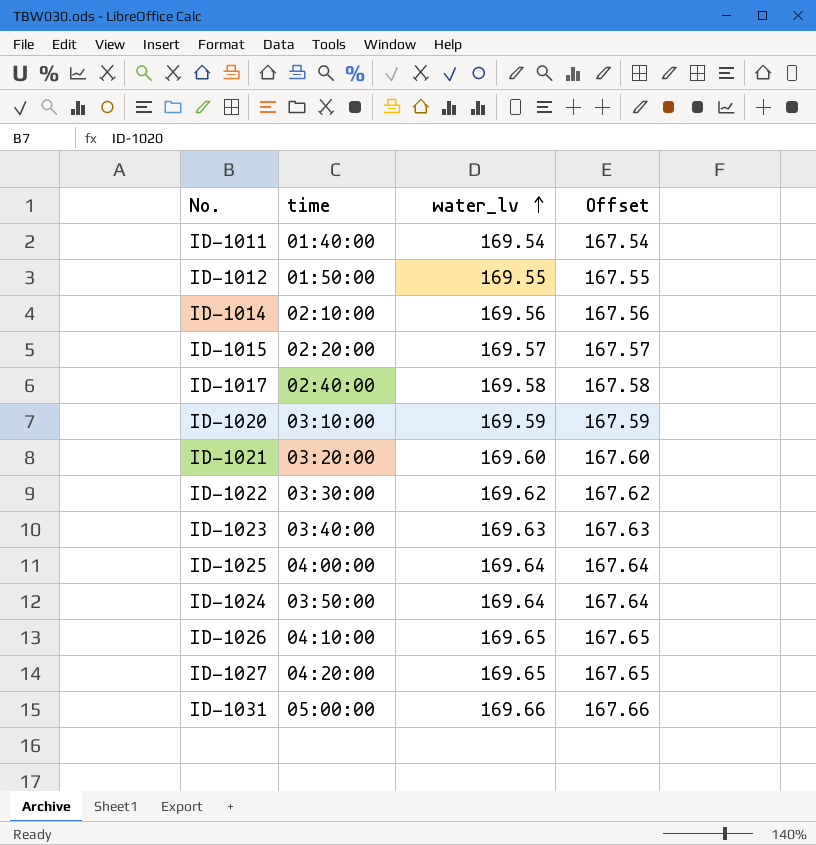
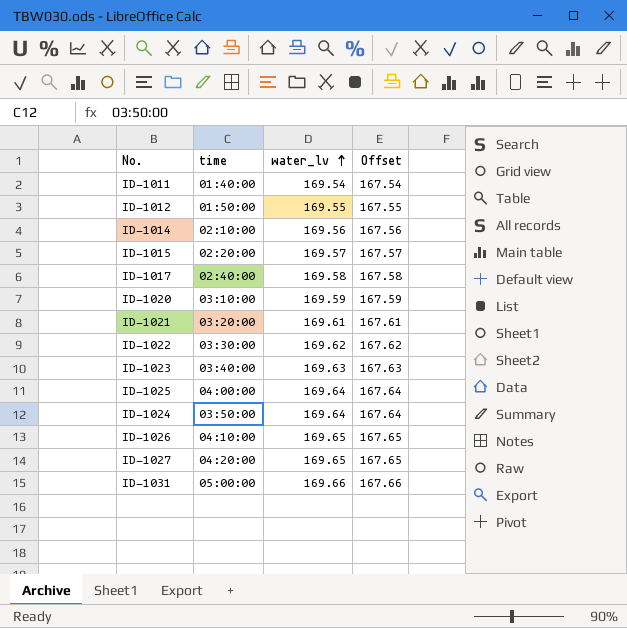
ID-1021 | water_lv: 169.60 -> 169.61
ID-1021 | Offset: 167.60 -> 167.61

